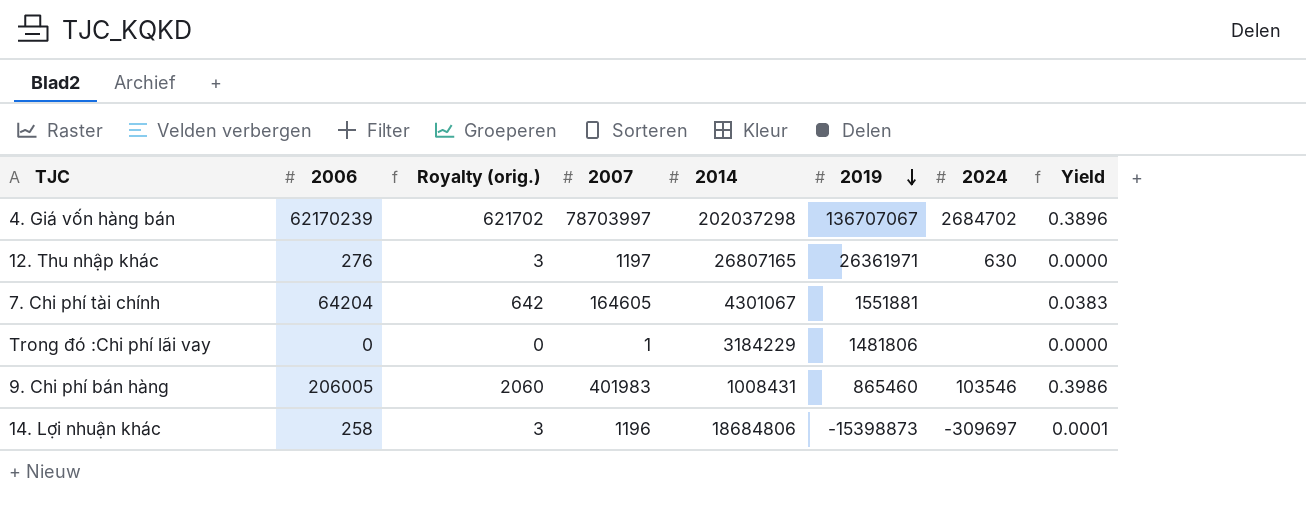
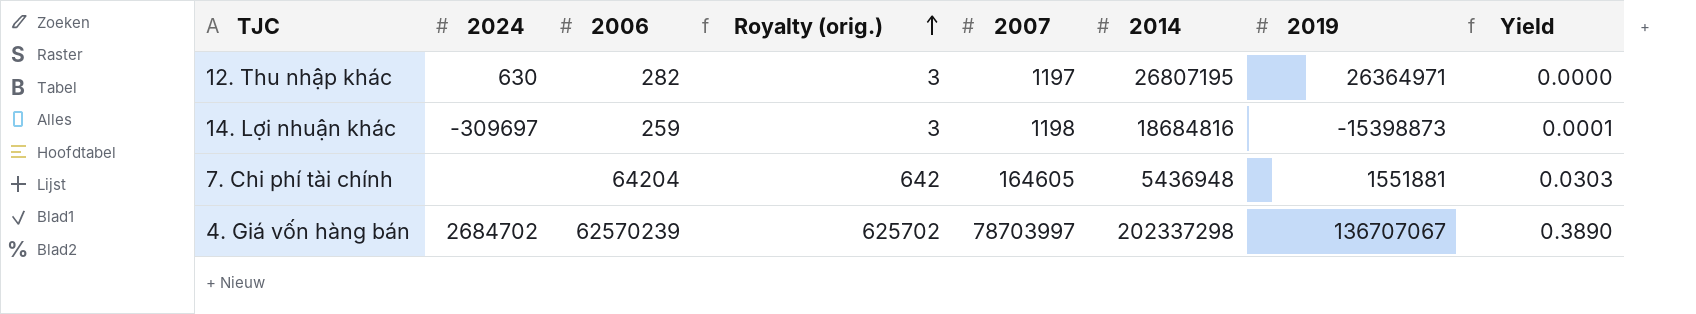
row order: 2019 descending -> Royalty (orig.) ascending
column 2024 | position: 7 -> 2
row Trong đó :Chi phí lãi vay: 0 | 0 | 1 | 3184229 | 1481806 | none | 0.0000 -> none
row 9. Chi phí bán hàng: 206005 | 2060 | 401983 | 1008431 | 865460 | 103546 | 0.3986 -> none
12. Thu nhập khác | 2006: 276 -> 282
12. Thu nhập khác | 2014: 26807165 -> 26807195
12. Thu nhập khác | 2019: 26361971 -> 26364971
14. Lợi nhuận khác | 2006: 258 -> 259
14. Lợi nhuận khác | 2007: 1196 -> 1198
14. Lợi nhuận khác | 2014: 18684806 -> 18684816
7. Chi phí tài chính | 2014: 4301067 -> 5436948
7. Chi phí tài chính | Yield: 0.0383 -> 0.0303
4. Giá vốn hàng bán | 2006: 62170239 -> 62570239
4. Giá vốn hàng bán | Royalty (orig.): 621702 -> 625702
4. Giá vốn hàng bán | 2014: 202037298 -> 202337298
4. Giá vốn hàng bán | Yield: 0.3896 -> 0.3890

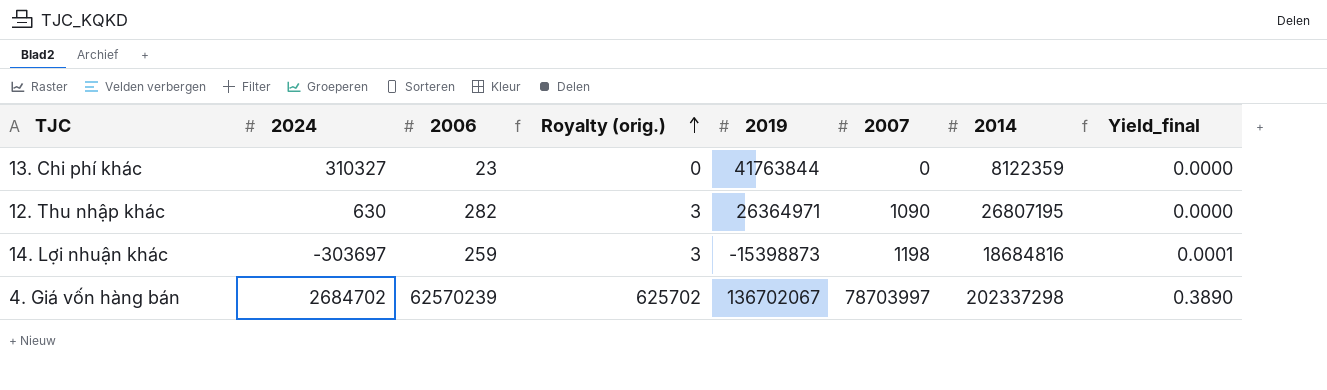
column 2019 | position: 7 -> 5
column name: Yield -> Yield_final
row 7. Chi phí tài chính: none | 64204 | 642 | 164605 | 5436948 | 1551881 | 0.0303 -> none
row 13. Chi phí khác: none -> 310327 | 23 | 0 | 41763844 | 0 | 8122359 | 0.0000
12. Thu nhập khác | 2007: 1197 -> 1090
14. Lợi nhuận khác | 2024: -309697 -> -303697
4. Giá vốn hàng bán | 2019: 136707067 -> 136702067

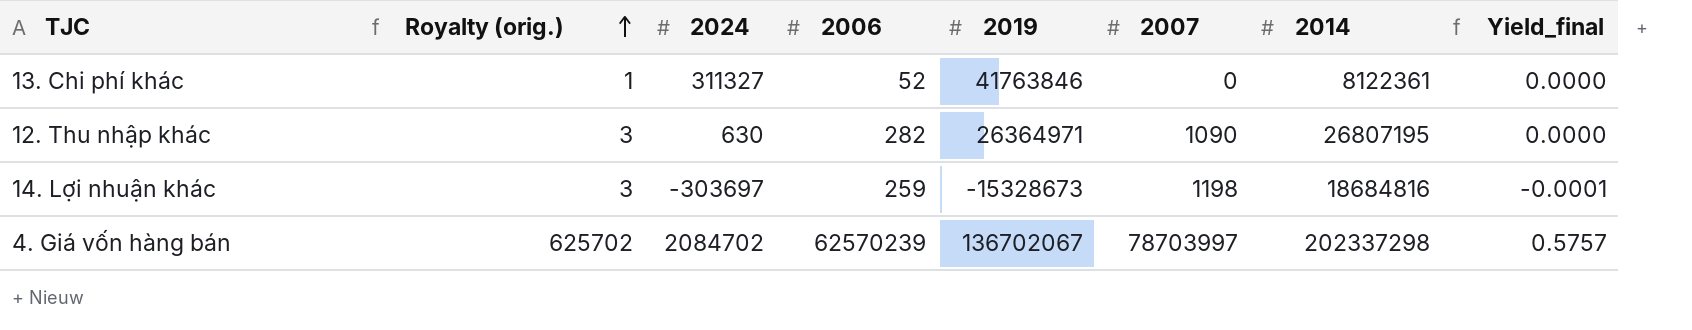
column Royalty (orig.) | position: 4 -> 2
column Yield_final | formula: [2007] / [2014] -> [2007] / [2019]
13. Chi phí khác | Royalty (orig.): 0 -> 1
13. Chi phí khác | 2024: 310327 -> 311327
13. Chi phí khác | 2006: 23 -> 52
13. Chi phí khác | 2019: 41763844 -> 41763846
13. Chi phí khác | 2014: 8122359 -> 8122361
14. Lợi nhuận khác | 2019: -15398873 -> -15328673
4. Giá vốn hàng bán | 2024: 2684702 -> 2084702

